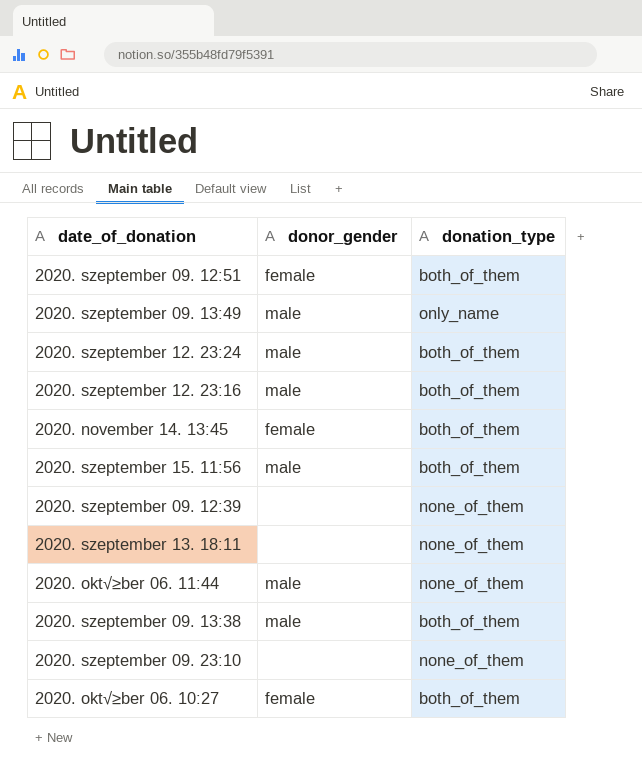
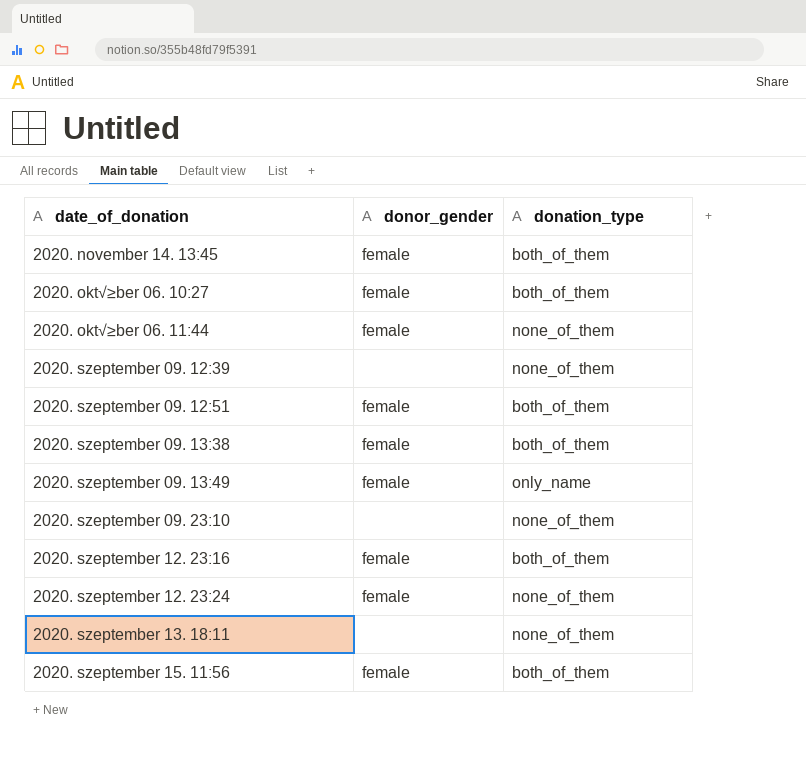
row order: none -> date_of_donation ascending
2020. okt√≥ber 06. 11:44 | donor_gender: male -> female
2020. szeptember 09. 13:38 | donor_gender: male -> female
2020. szeptember 09. 13:49 | donor_gender: male -> female
2020. szeptember 12. 23:16 | donor_gender: male -> female
2020. szeptember 12. 23:24 | donor_gender: male -> female
2020. szeptember 12. 23:24 | donation_type: both_of_them -> none_of_them
2020. szeptember 15. 11:56 | donor_gender: male -> female

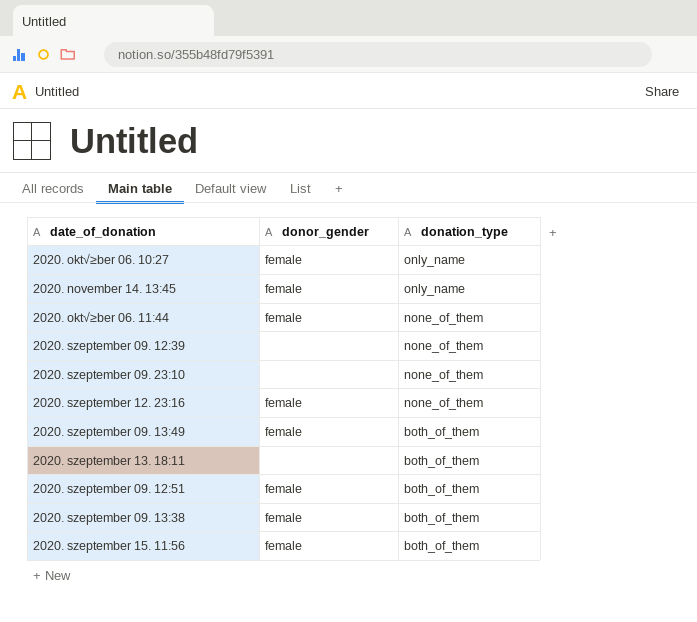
row order: date_of_donation ascending -> donation_type descending
row 2020. szeptember 12. 23:24: female | none_of_them -> none
2020. okt√≥ber 06. 10:27 | donation_type: both_of_them -> only_name
2020. november 14. 13:45 | donation_type: both_of_them -> only_name
2020. szeptember 12. 23:16 | donation_type: both_of_them -> none_of_them
2020. szeptember 09. 13:49 | donation_type: only_name -> both_of_them
2020. szeptember 13. 18:11 | donation_type: none_of_them -> both_of_them

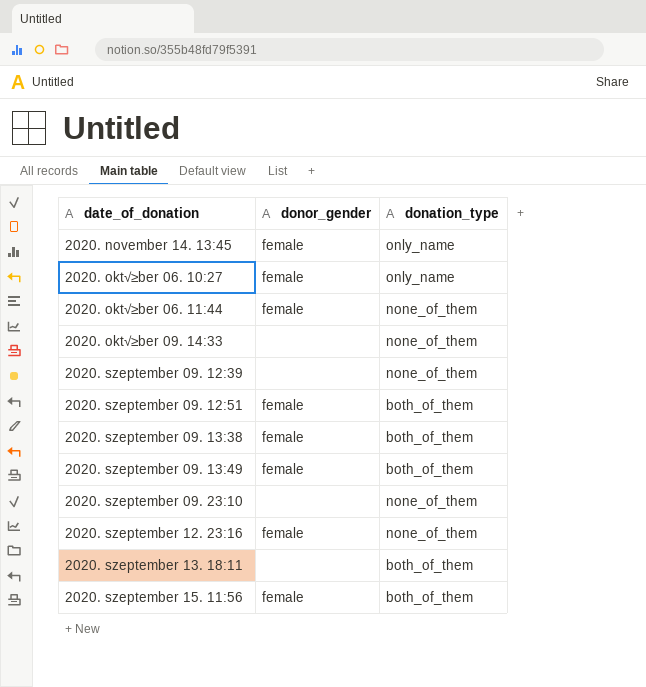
row order: donation_type descending -> date_of_donation ascending
row 2020. okt√≥ber 09. 14:33: none -> none | none_of_them

